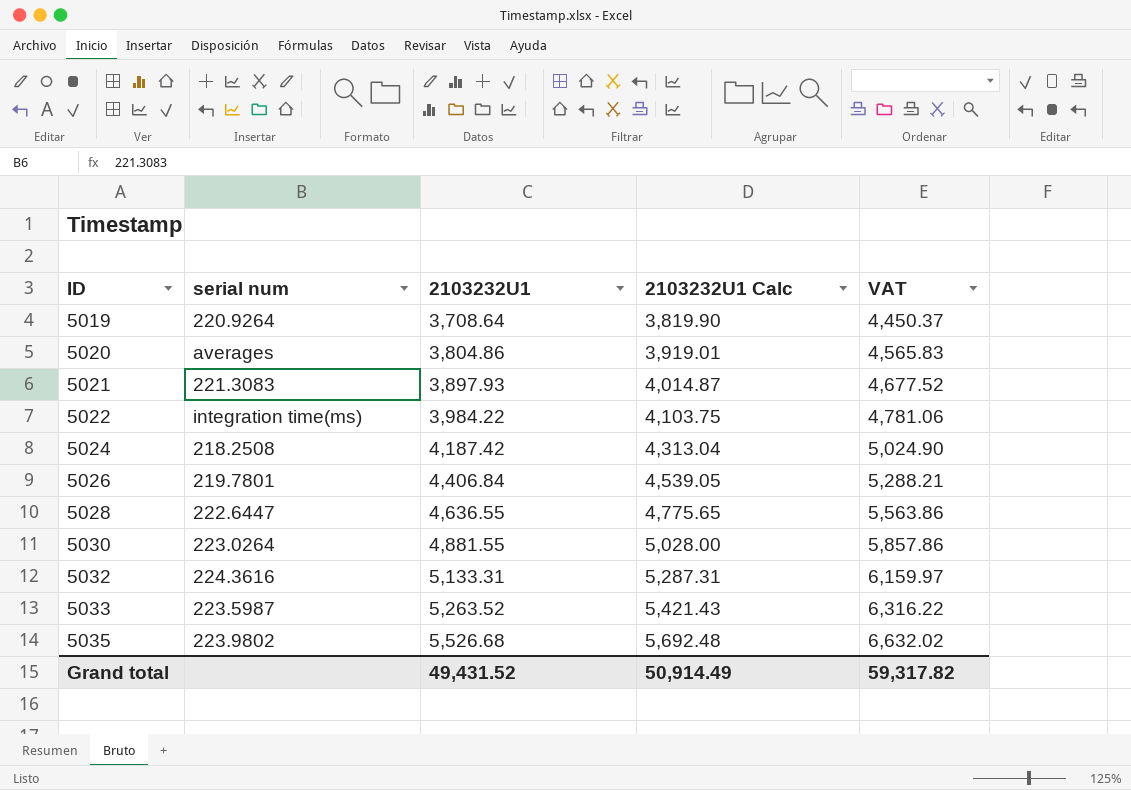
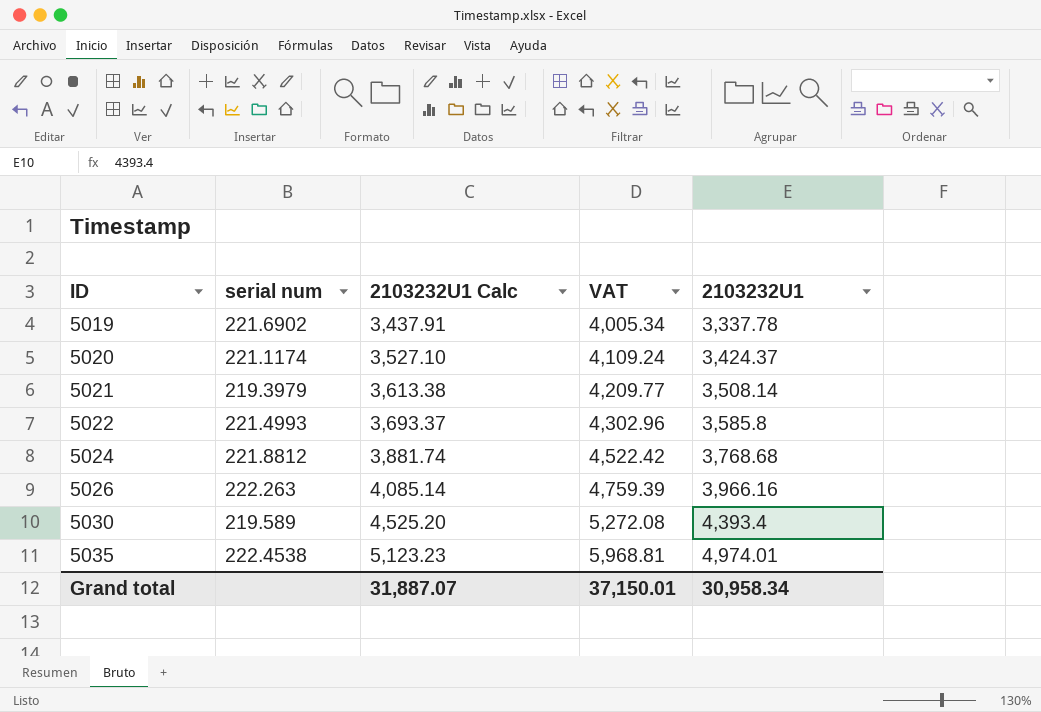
column 2103232U1 | position: 3 -> 5
row 5028: 222.6447 | 4,636.55 | 4,775.65 | 5,563.86 -> none
row 5032: 224.3616 | 5,133.31 | 5,287.31 | 6,159.97 -> none
row 5033: 223.5987 | 5,263.52 | 5,421.43 | 6,316.22 -> none
5019 | serial num: 220.9264 -> 221.6902
5019 | 2103232U1 Calc: 3,819.90 -> 3,437.91
5019 | VAT: 4,450.37 -> 4,005.34
5019 | 2103232U1: 3,708.64 -> 3,337.78
5020 | serial num: averages -> 221.1174
5020 | 2103232U1 Calc: 3,919.01 -> 3,527.10
5020 | VAT: 4,565.83 -> 4,109.24
5020 | 2103232U1: 3,804.86 -> 3,424.37
5021 | serial num: 221.3083 -> 219.3979
5021 | 2103232U1 Calc: 4,014.87 -> 3,613.38
5021 | VAT: 4,677.52 -> 4,209.77
5021 | 2103232U1: 3,897.93 -> 3,508.14
5022 | serial num: integration time(ms) -> 221.4993
5022 | 2103232U1 Calc: 4,103.75 -> 3,693.37
5022 | VAT: 4,781.06 -> 4,302.96
5022 | 2103232U1: 3,984.22 -> 3,585.8
5024 | serial num: 218.2508 -> 221.8812
5024 | 2103232U1 Calc: 4,313.04 -> 3,881.74
5024 | VAT: 5,024.90 -> 4,522.42
5024 | 2103232U1: 4,187.42 -> 3,768.68
5026 | serial num: 219.7801 -> 222.263
5026 | 2103232U1 Calc: 4,539.05 -> 4,085.14
5026 | VAT: 5,288.21 -> 4,759.39
5026 | 2103232U1: 4,406.84 -> 3,966.16
5030 | serial num: 223.0264 -> 219.589
5030 | 2103232U1 Calc: 5,028.00 -> 4,525.20
5030 | VAT: 5,857.86 -> 5,272.08
5030 | 2103232U1: 4,881.55 -> 4,393.4
5035 | serial num: 223.9802 -> 222.4538
5035 | 2103232U1 Calc: 5,692.48 -> 5,123.23
5035 | VAT: 6,632.02 -> 5,968.81
5035 | 2103232U1: 5,526.68 -> 4,974.01
Grand total | 2103232U1 Calc: 50,914.49 -> 31,887.07
Grand total | VAT: 59,317.82 -> 37,150.01
Grand total | 2103232U1: 49,431.52 -> 30,958.34

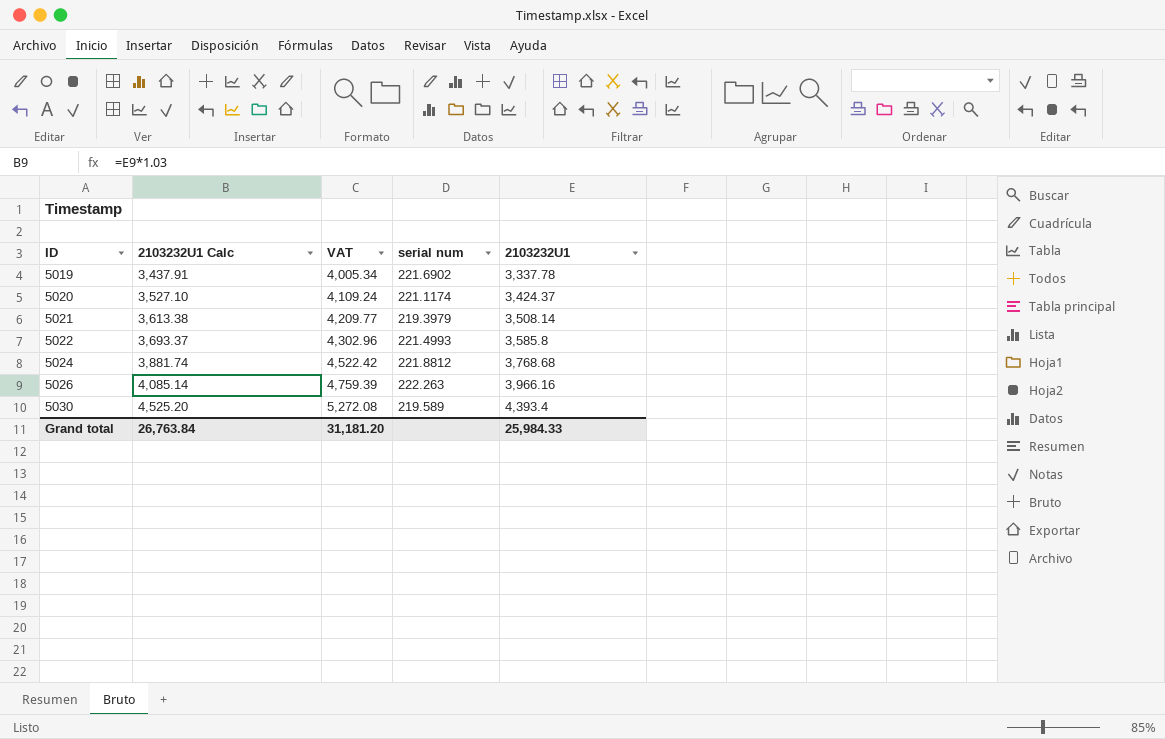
column serial num | position: 2 -> 4
row 5035: 222.4538 | 5,123.23 | 5,968.81 | 4,974.01 -> none
Grand total | 2103232U1 Calc: 31,887.07 -> 26,763.84
Grand total | VAT: 37,150.01 -> 31,181.20
Grand total | 2103232U1: 30,958.34 -> 25,984.33

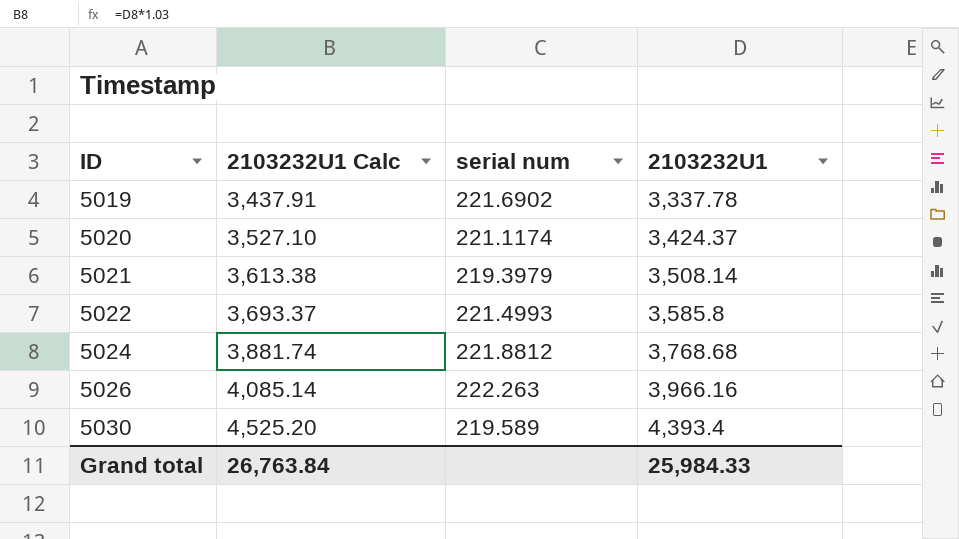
column VAT | formula: [2103232U1] * 1.2 -> none

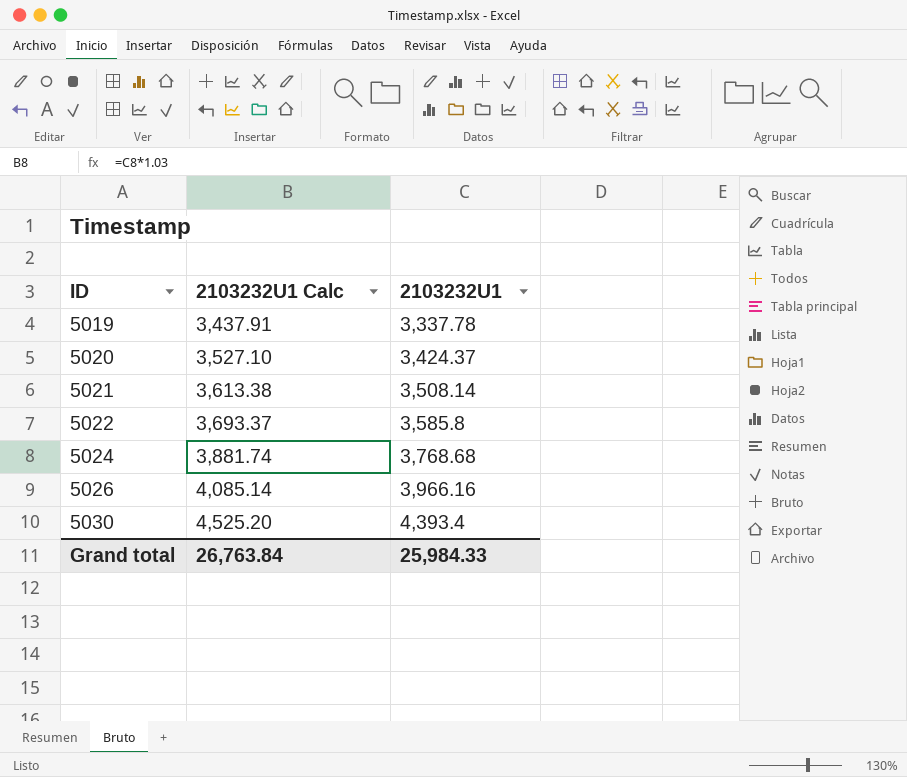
column serial num | position: 3 -> none

